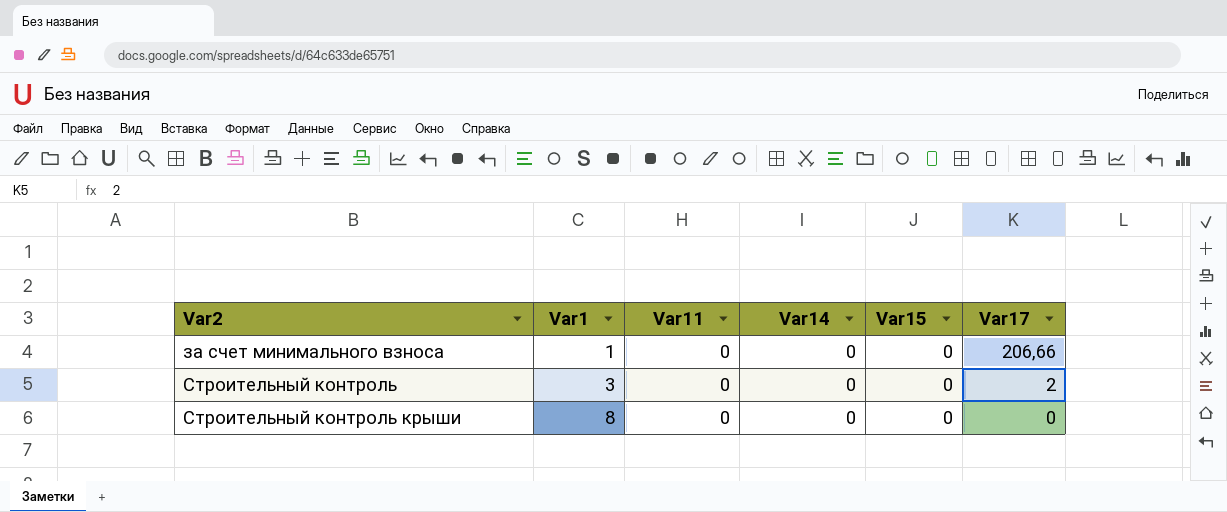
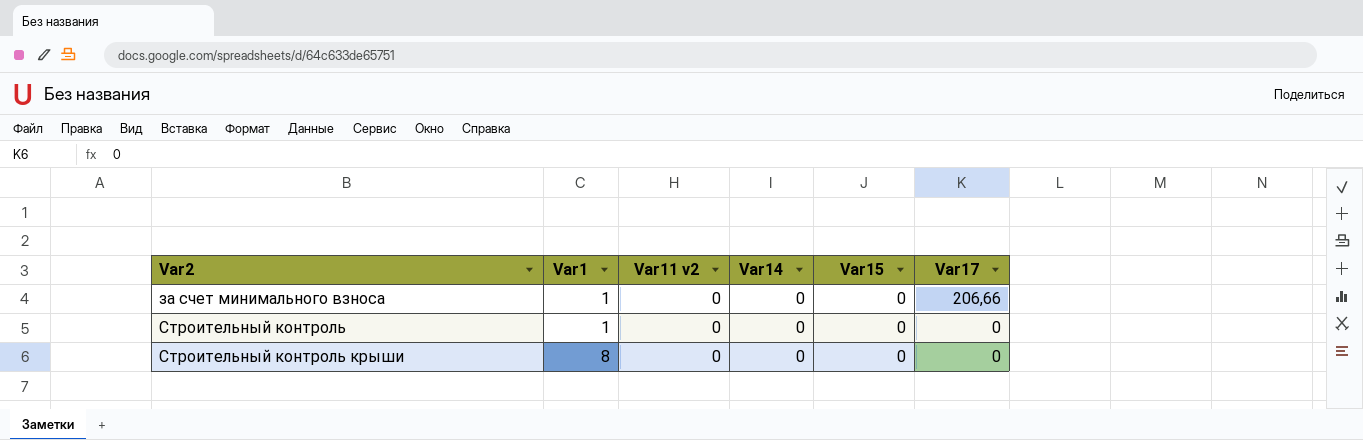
column name: Var11 -> Var11 v2
Строительный контроль | Var1: 3 -> 1
Строительный контроль | Var17: 2 -> 0

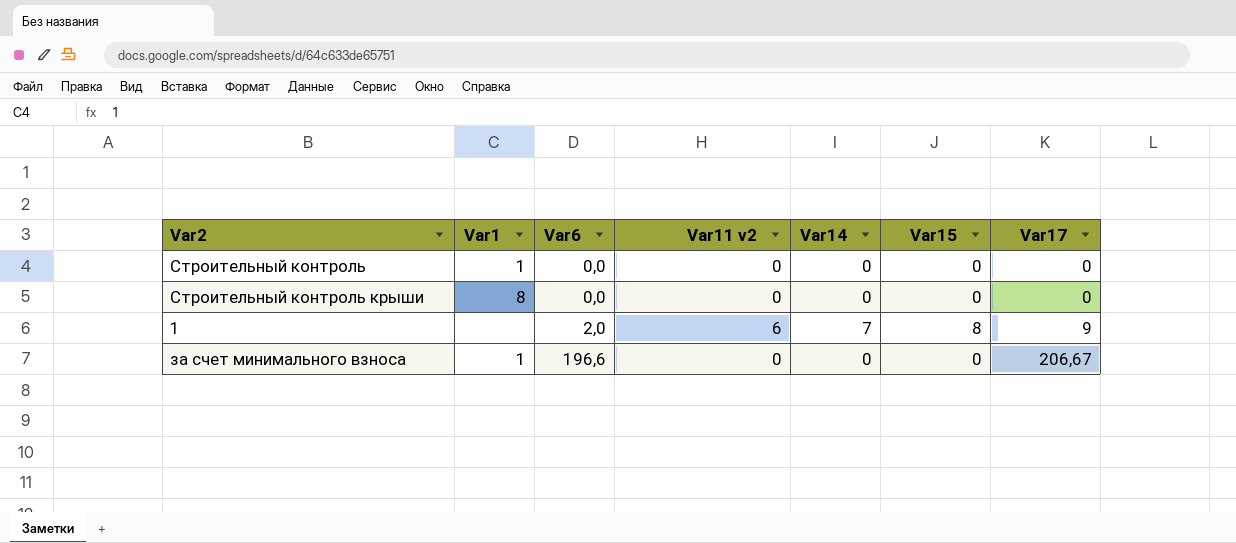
row order: Var2 ascending -> Var6 ascending
column Var6 | position: none -> 3
row 1: none -> none | 2,0 | 6 | 7 | 8 | 9
за счет минимального взноса | Var17: 206,66 -> 206,67

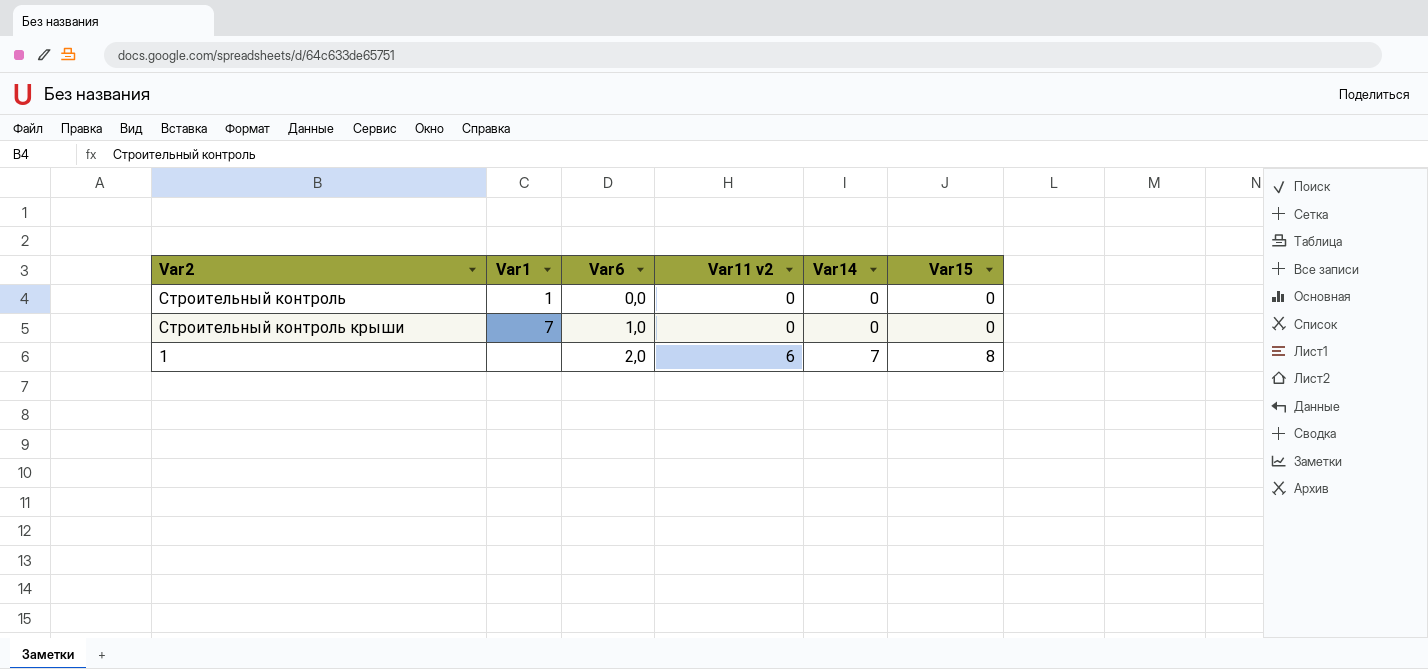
column Var17 | position: 7 -> none
row за счет минимального взноса: 1 | 196,6 | 0 | 0 | 0 | 206,67 -> none
Строительный контроль крыши | Var1: 8 -> 7
Строительный контроль крыши | Var6: 0,0 -> 1,0

